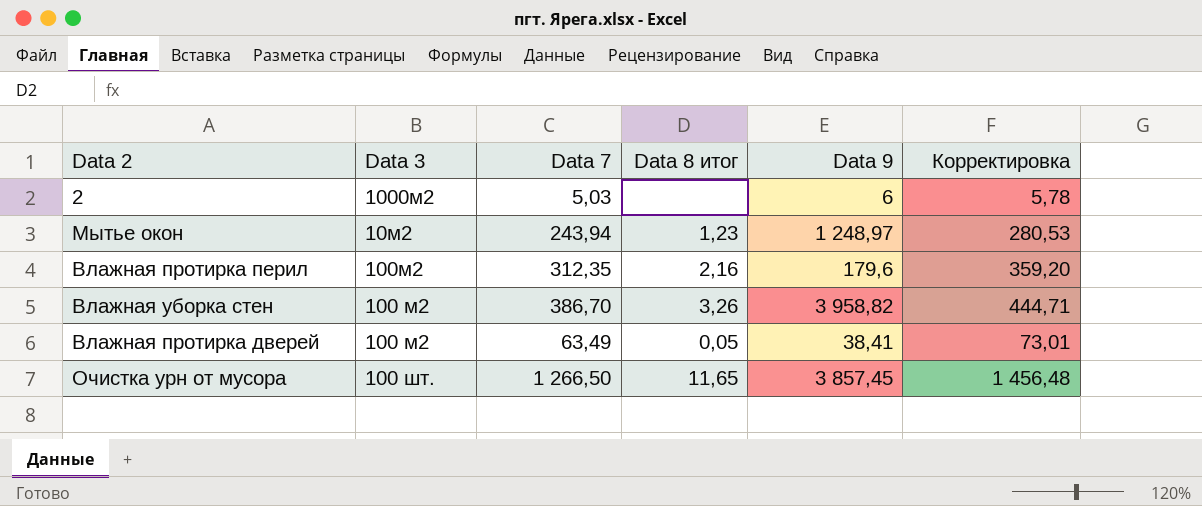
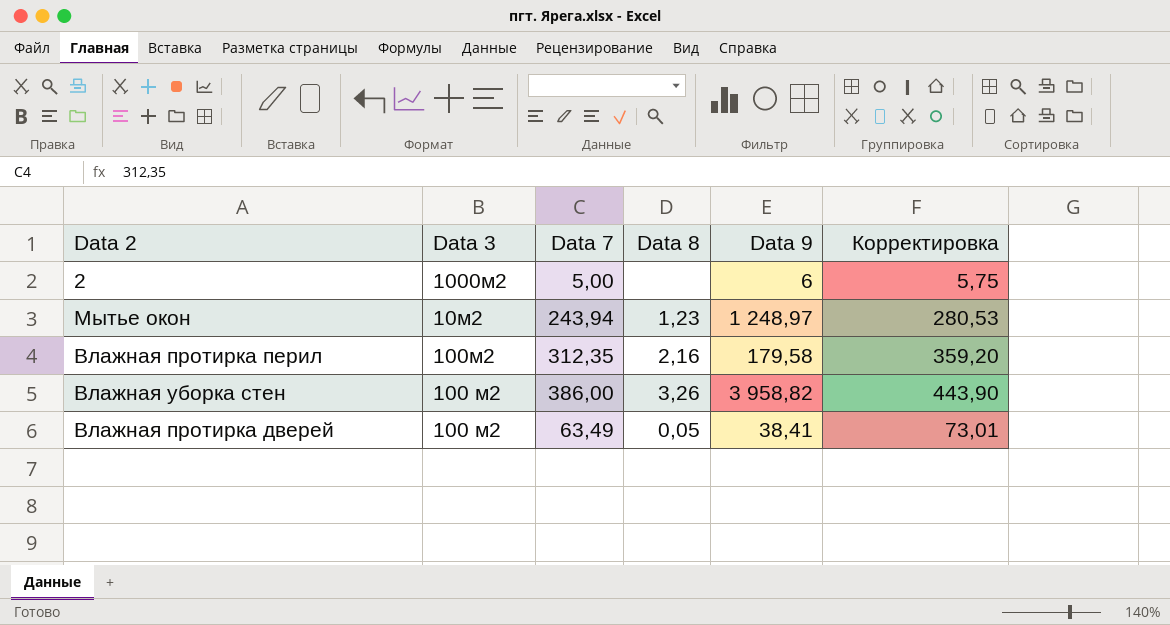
column name: Data 8 итог -> Data 8
row Очистка урн от мусора: 100 шт. | 1 266,50 | 11,65 | 3 857,45 | 1 456,48 -> none
2 | Data 7: 5,03 -> 5,00
2 | Корректировка: 5,78 -> 5,75
Влажная протирка перил | Data 9: 179,6 -> 179,58
Влажная уборка стен | Data 7: 386,70 -> 386,00
Влажная уборка стен | Корректировка: 444,71 -> 443,90

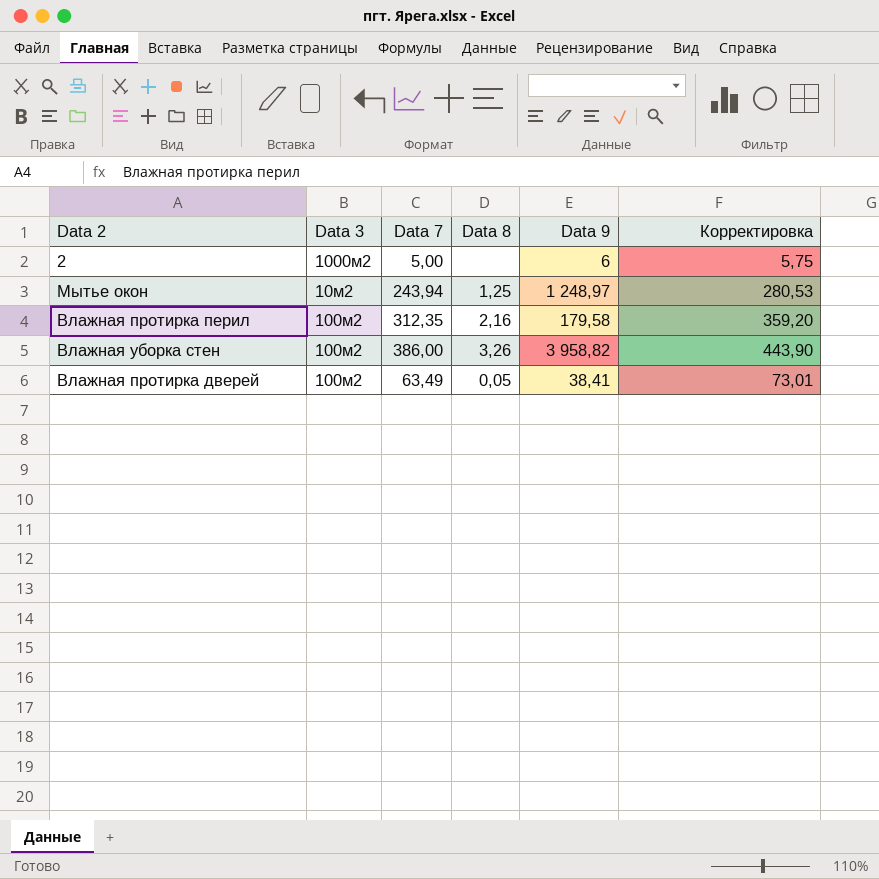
Мытье окон | Data 8: 1,23 -> 1,25
Влажная уборка стен | Data 3: 100 м2 -> 100м2
Влажная протирка дверей | Data 3: 100 м2 -> 100м2

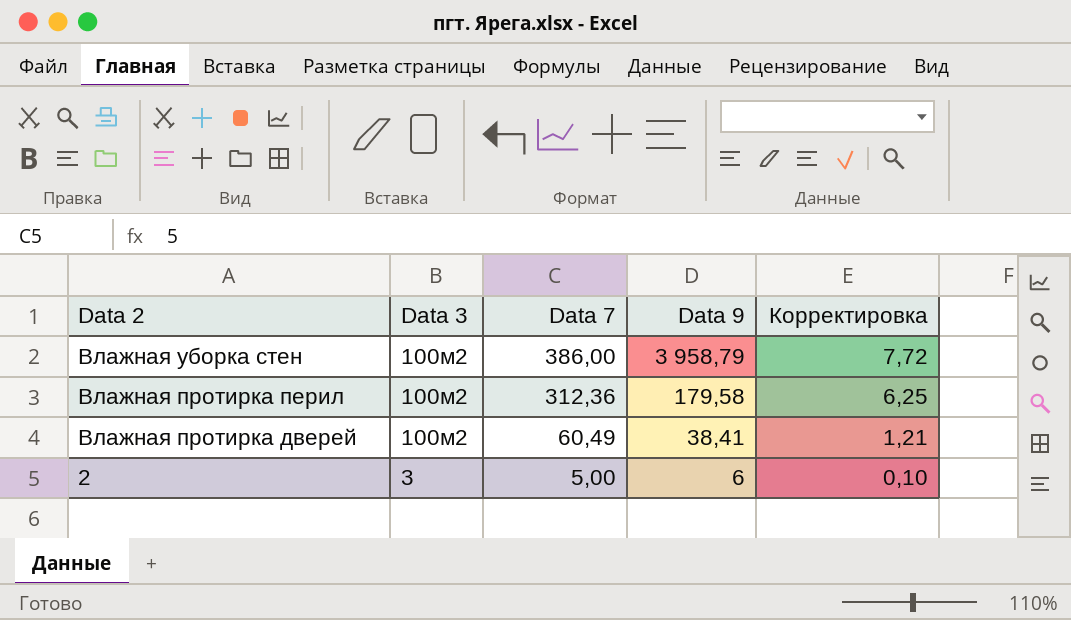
row order: none -> Data 2 descending
column Data 8 | position: 4 -> none
column Корректировка | formula: [Data 7] * 1,15 -> [Data 7] * 0,02
row Мытье окон: 10м2 | 243,94 | 1,25 | 1 248,97 | 280,53 -> none
Влажная уборка стен | Data 9: 3 958,82 -> 3 958,79
Влажная протирка перил | Data 7: 312,35 -> 312,36
Влажная протирка дверей | Data 7: 63,49 -> 60,49
2 | Data 3: 1000м2 -> 3

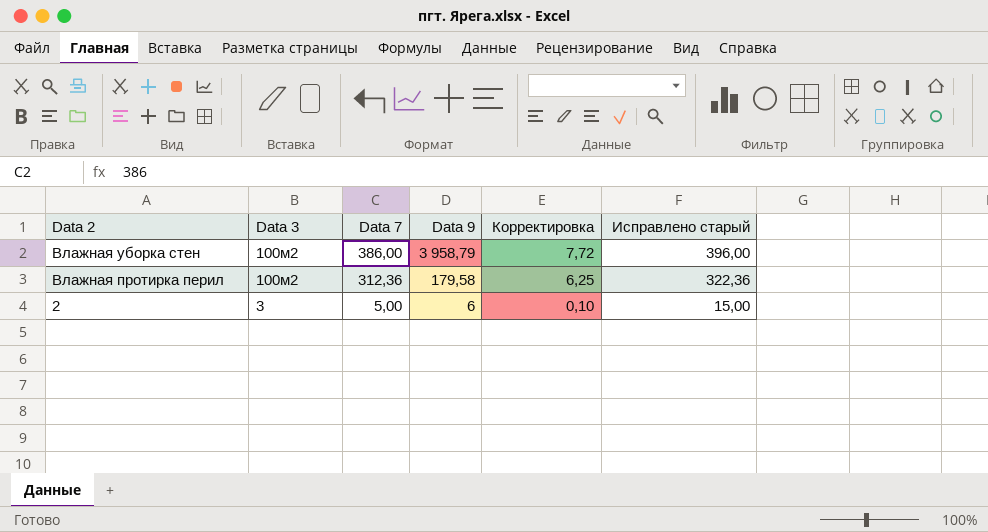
column Исправлено старый | formula: none -> [Data 7] + 10
row Влажная протирка дверей: 100м2 | 60,49 | 38,41 | 1,21 -> none

